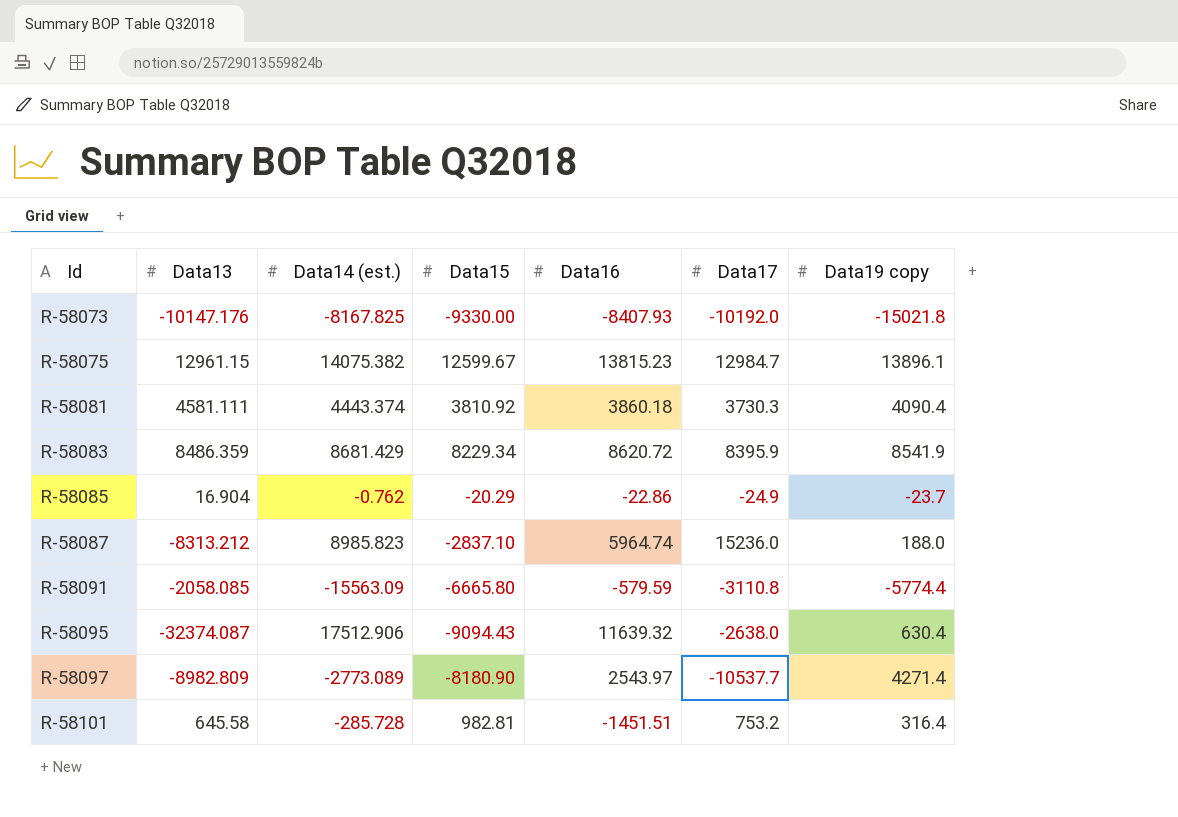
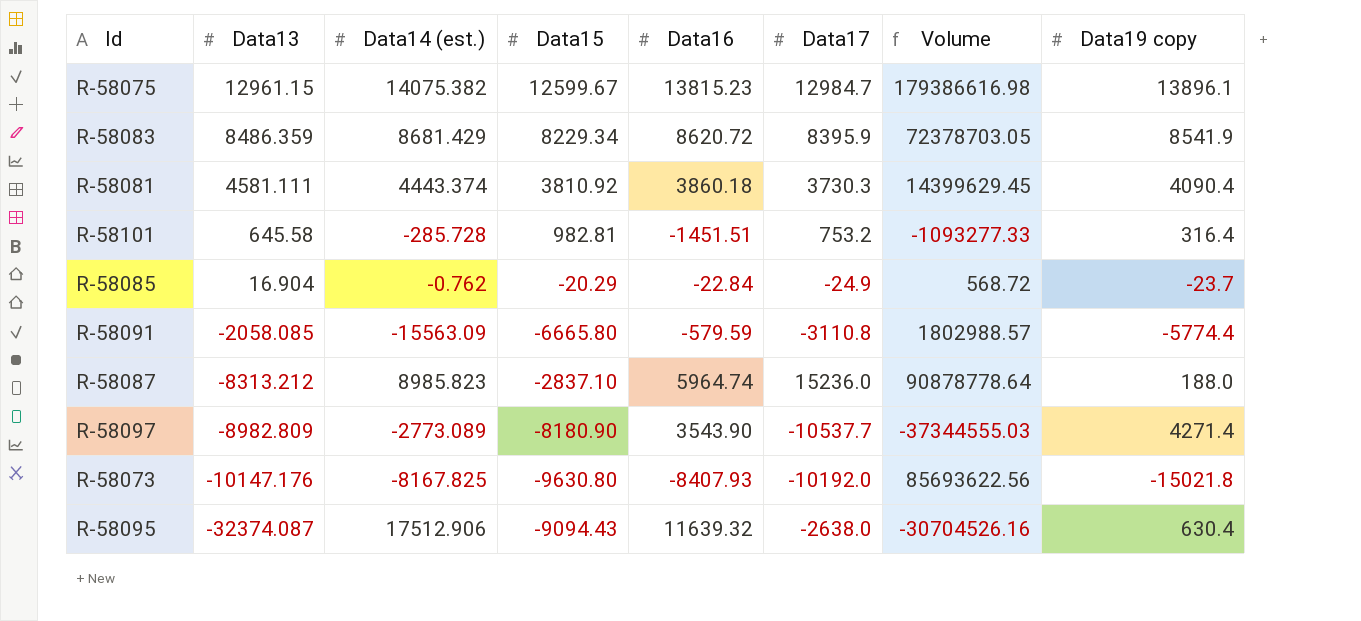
row order: Id ascending -> Data13 descending
column Volume | formula: none -> [Data16] * [Data17]
R-58085 | Data16: -22.86 -> -22.84
R-58097 | Data16: 2543.97 -> 3543.90
R-58073 | Data15: -9330.00 -> -9630.80

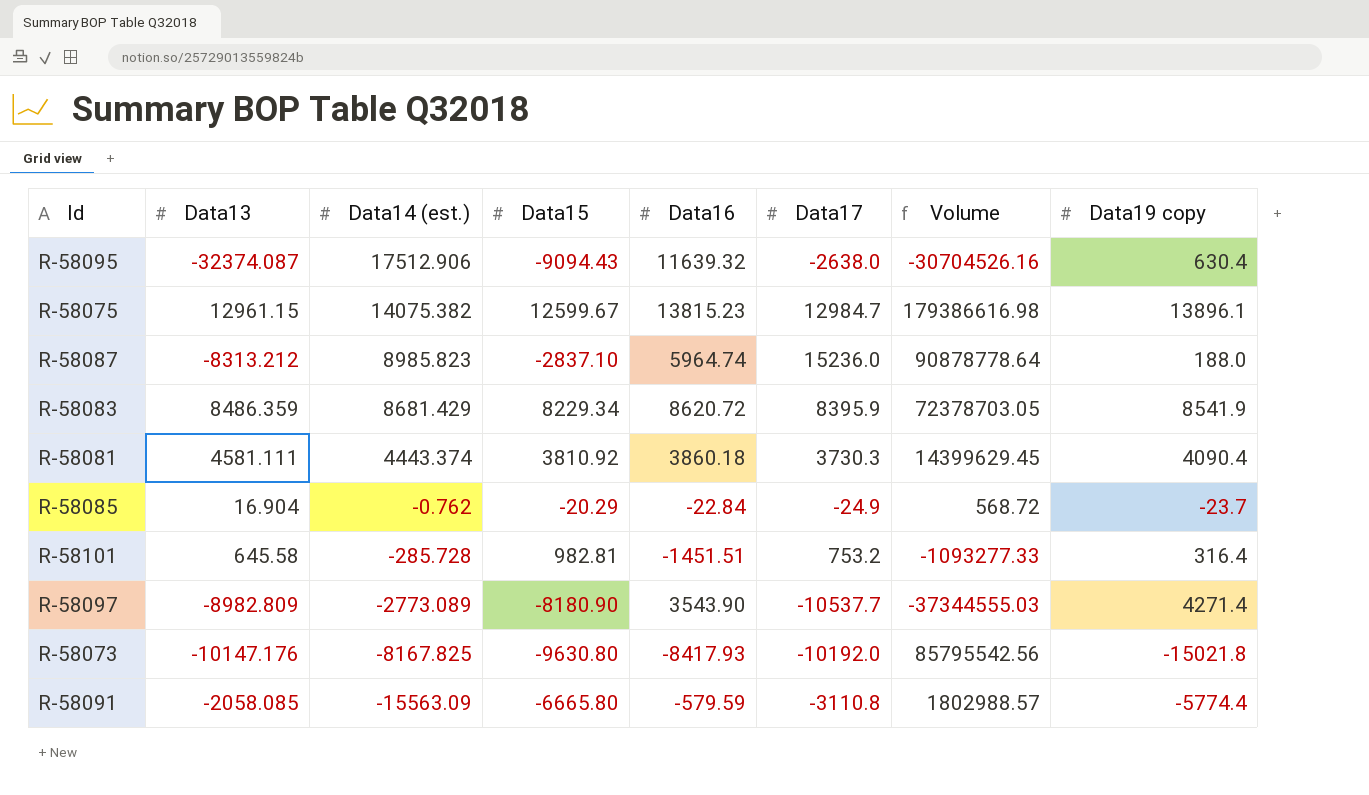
row order: Data13 descending -> Data14 (est.) descending
R-58073 | Data16: -8407.93 -> -8417.93
R-58073 | Volume: 85693622.56 -> 85795542.56

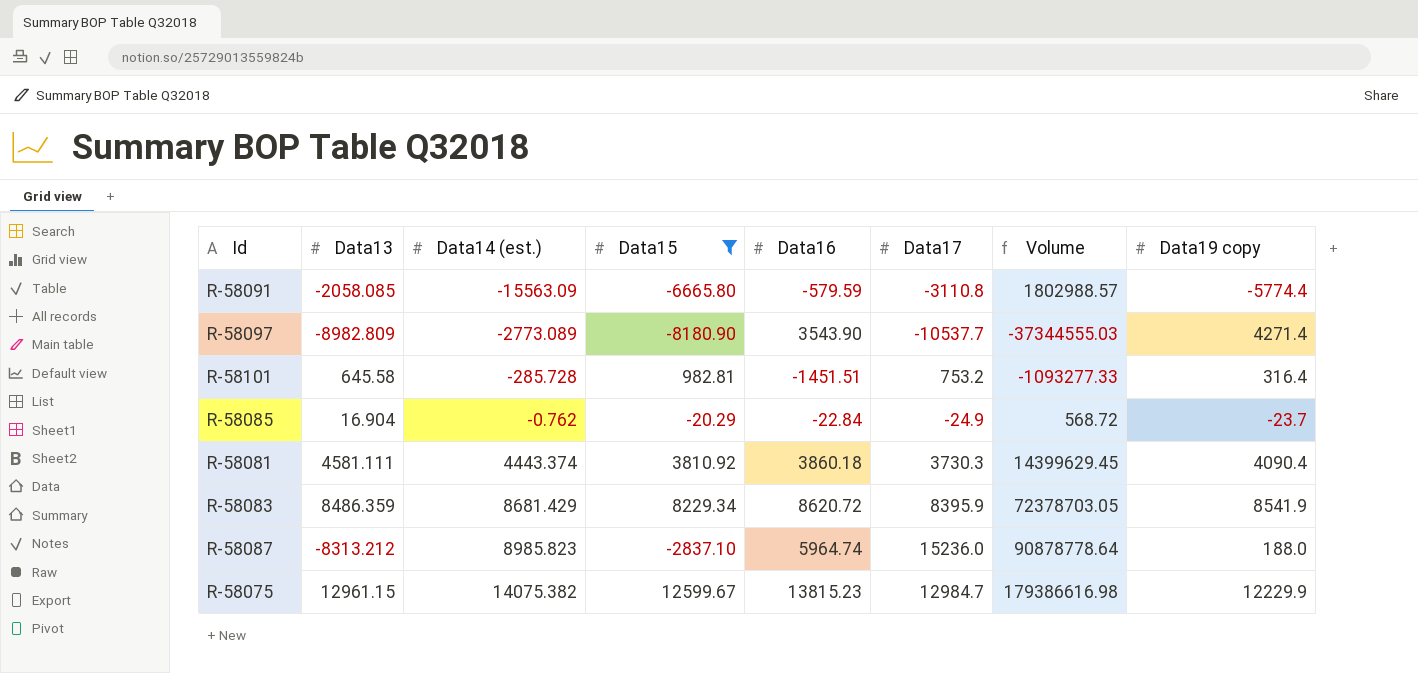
filter: none -> Data15 >= -8180.90
row order: Data14 (est.) descending -> Data14 (est.) ascending
R-58075 | Data19 copy: 13896.1 -> 12229.9

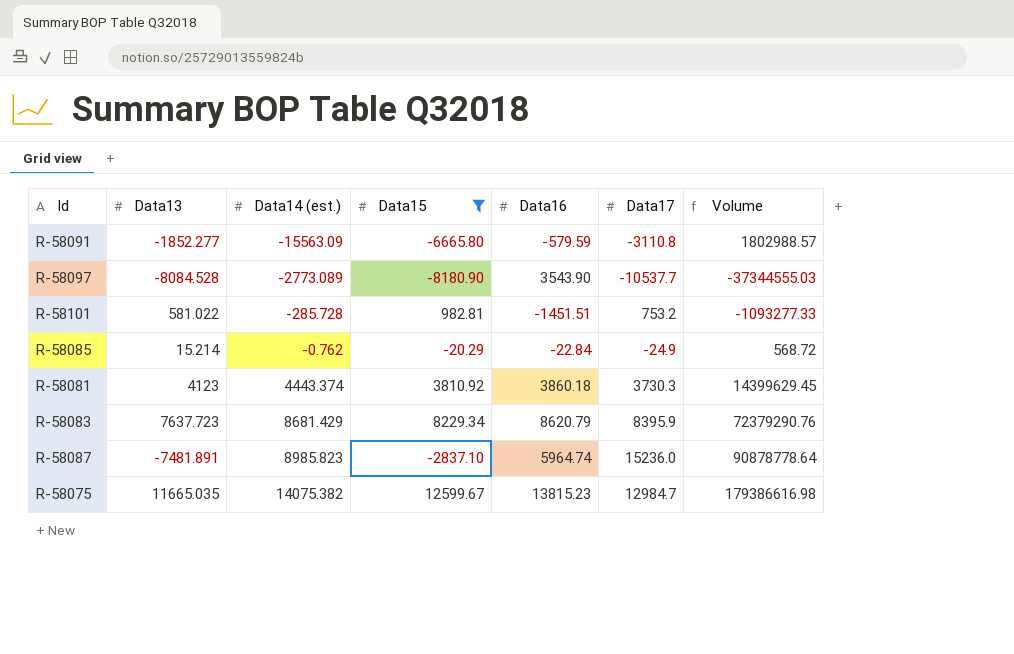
column Data19 copy | position: 8 -> none
R-58091 | Data13: -2058.085 -> -1852.277
R-58097 | Data13: -8982.809 -> -8084.528
R-58101 | Data13: 645.58 -> 581.022
R-58085 | Data13: 16.904 -> 15.214
R-58081 | Data13: 4581.111 -> 4123
R-58083 | Data13: 8486.359 -> 7637.723
R-58083 | Data16: 8620.72 -> 8620.79
R-58083 | Volume: 72378703.05 -> 72379290.76
R-58087 | Data13: -8313.212 -> -7481.891
R-58075 | Data13: 12961.15 -> 11665.035

